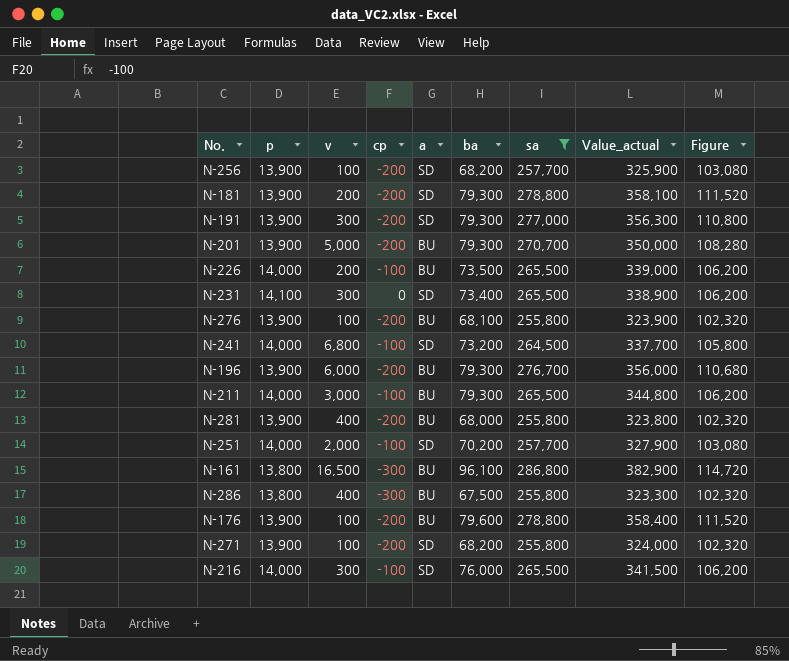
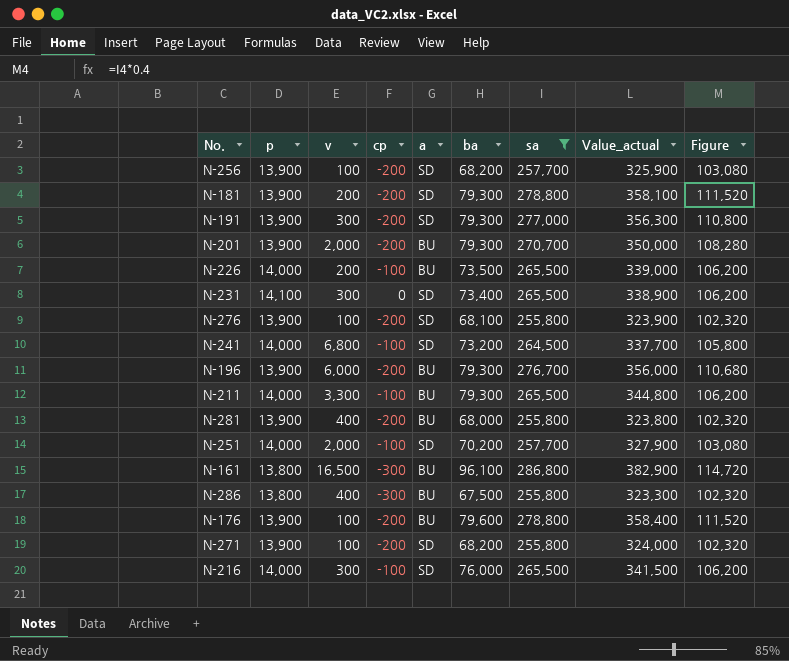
N-201 | v: 5,000 -> 2,000
N-276 | a: BU -> SD
N-211 | v: 3,000 -> 3,300

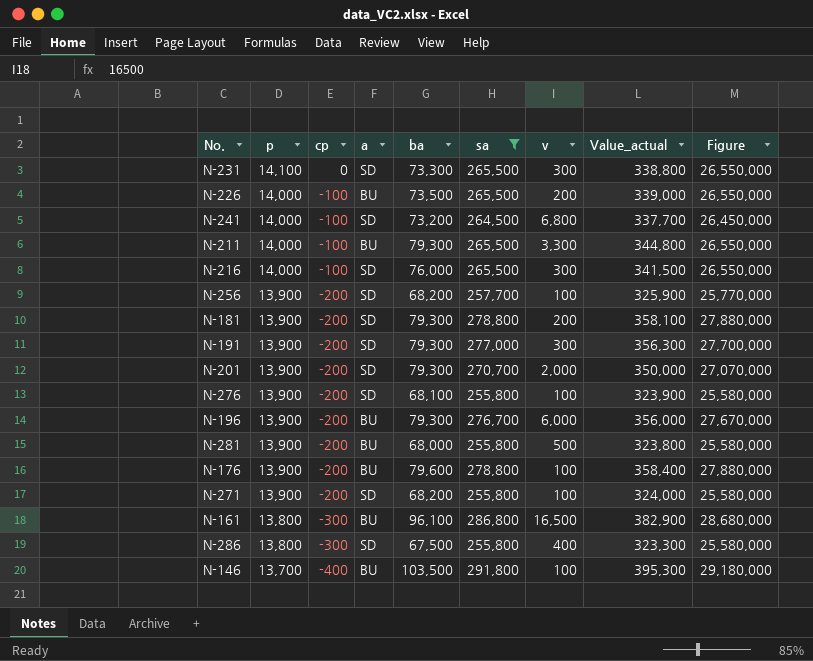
row order: none -> p descending
column v | position: 3 -> 7
column Figure | formula: [sa] * 0.4 -> [sa] * 100
row N-251: 14,000 | 2,000 | -100 | SD | 70,200 | 257,700 | 327,900 | 103,080 -> none
N-231 | ba: 73,400 -> 73,300
N-231 | Value_actual: 338,900 -> 338,800
N-201 | a: BU -> SD
N-281 | v: 400 -> 500
N-286 | a: BU -> SD
row N-146: none -> 13,700 | -400 | BU | 103,500 | 291,800 | 100 | 395,300 | 29,180,000

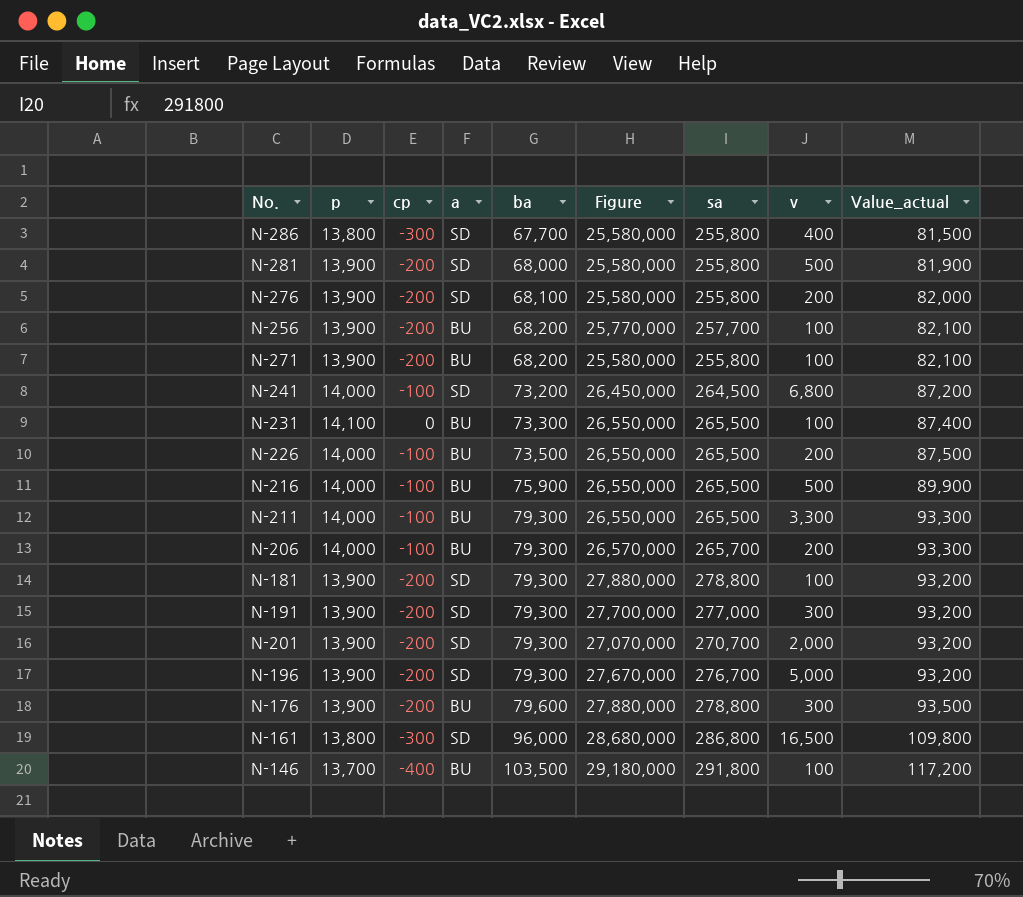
filter: sa != 265,700 -> none
row order: p descending -> ba ascending
column Figure | position: 9 -> 6
column Value_actual | formula: [ba] + [sa] -> [p] + [ba]
N-286 | ba: 67,500 -> 67,700
N-281 | a: BU -> SD
N-276 | v: 100 -> 200
N-256 | a: SD -> BU
N-271 | a: SD -> BU
N-231 | a: SD -> BU
N-231 | v: 300 -> 100
N-216 | a: SD -> BU
N-216 | ba: 76,000 -> 75,900
N-216 | v: 300 -> 500
N-181 | v: 200 -> 100
N-196 | a: BU -> SD
N-196 | v: 6,000 -> 5,000
N-176 | v: 100 -> 300
N-161 | a: BU -> SD
N-161 | ba: 96,100 -> 96,000

